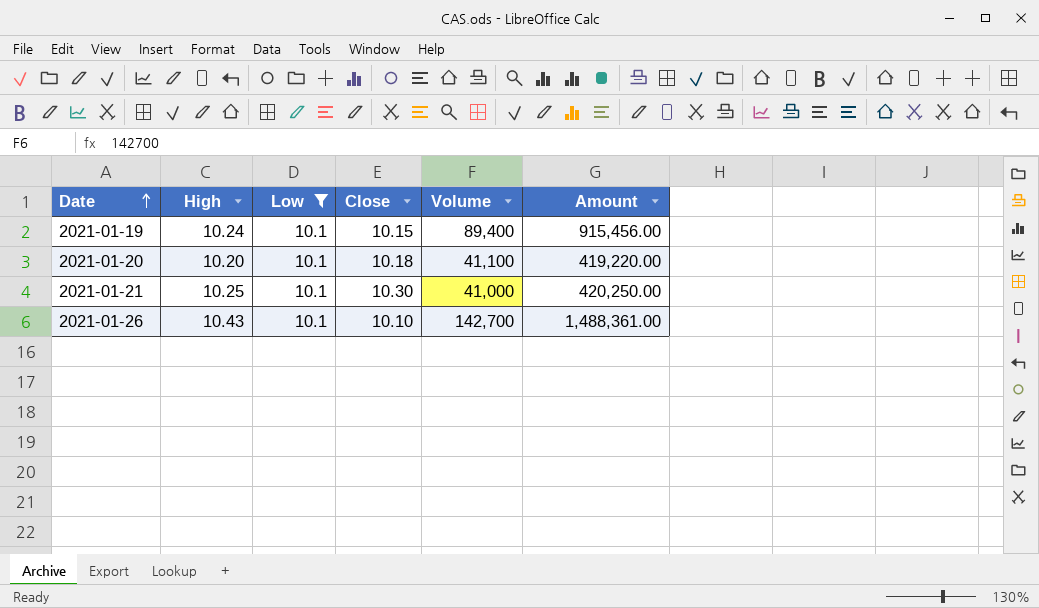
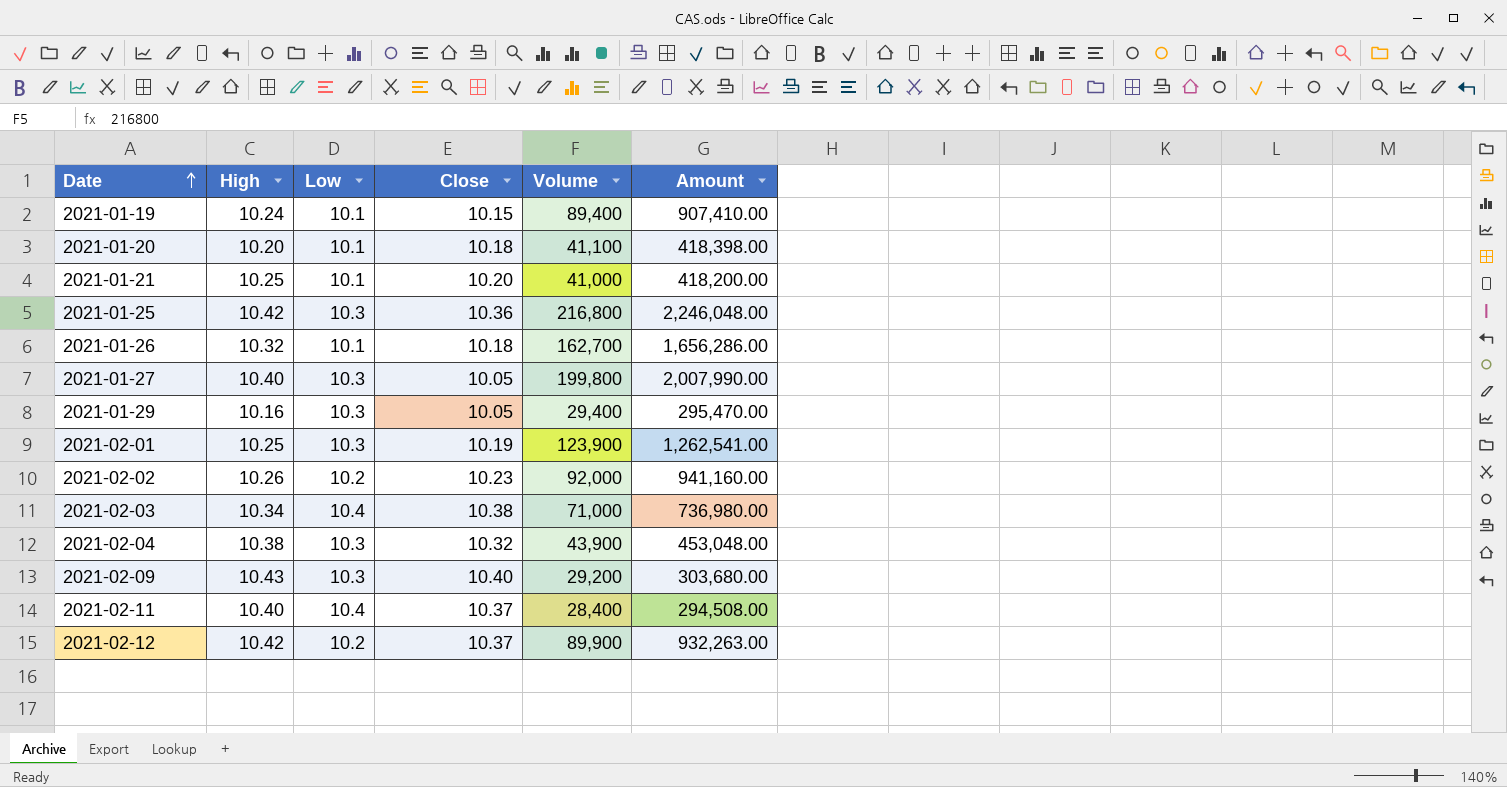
filter: Low = 10.1 -> none
column Amount | formula: [High] * [Volume] -> [Close] * [Volume]
2021-01-21 | Close: 10.30 -> 10.20
2021-01-26 | High: 10.43 -> 10.32
2021-01-26 | Close: 10.10 -> 10.18
2021-01-26 | Volume: 142,700 -> 162,700

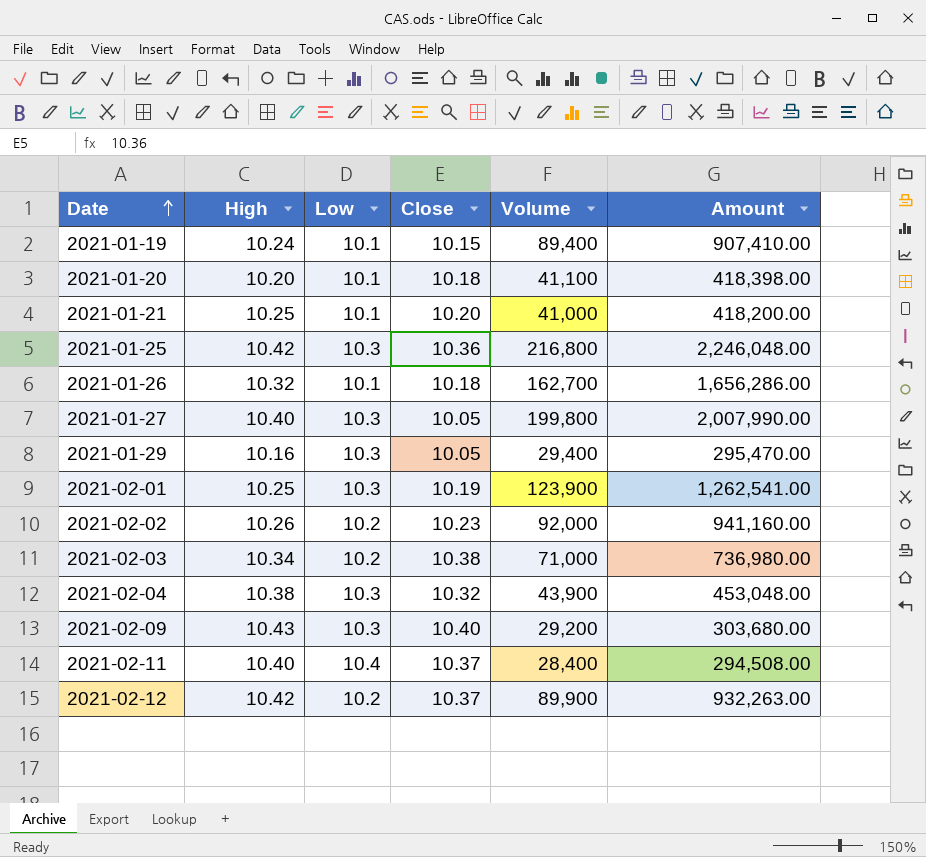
2021-02-03 | Low: 10.4 -> 10.2

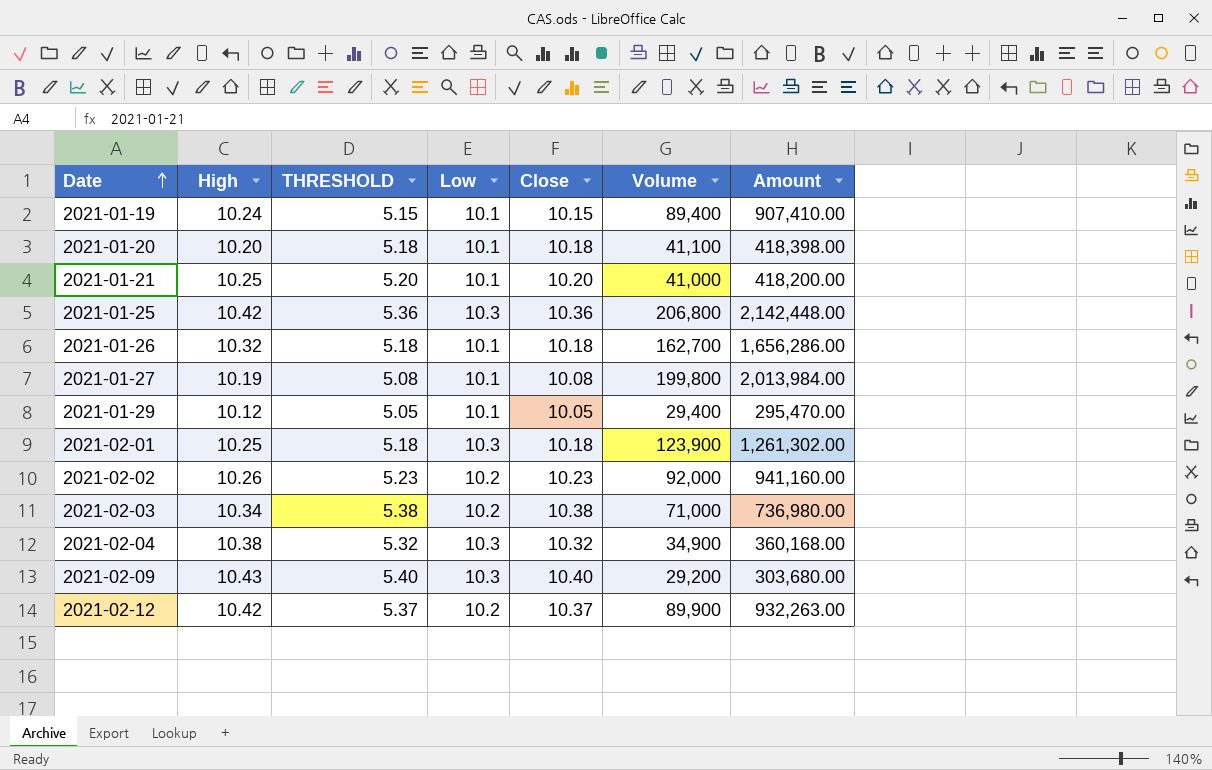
column THRESHOLD | formula: none -> [Close] - 5
row 2021-02-11: 10.40 | 10.4 | 10.37 | 28,400 | 294,508.00 -> none
2021-01-25 | Volume: 216,800 -> 206,800
2021-01-25 | Amount: 2,246,048.00 -> 2,142,448.00
2021-01-27 | High: 10.40 -> 10.19
2021-01-27 | Low: 10.3 -> 10.1
2021-01-27 | Close: 10.05 -> 10.08
2021-01-27 | Amount: 2,007,990.00 -> 2,013,984.00
2021-01-29 | High: 10.16 -> 10.12
2021-01-29 | Low: 10.3 -> 10.1
2021-02-01 | Close: 10.19 -> 10.18
2021-02-01 | Amount: 1,262,541.00 -> 1,261,302.00
2021-02-04 | Volume: 43,900 -> 34,900
2021-02-04 | Amount: 453,048.00 -> 360,168.00

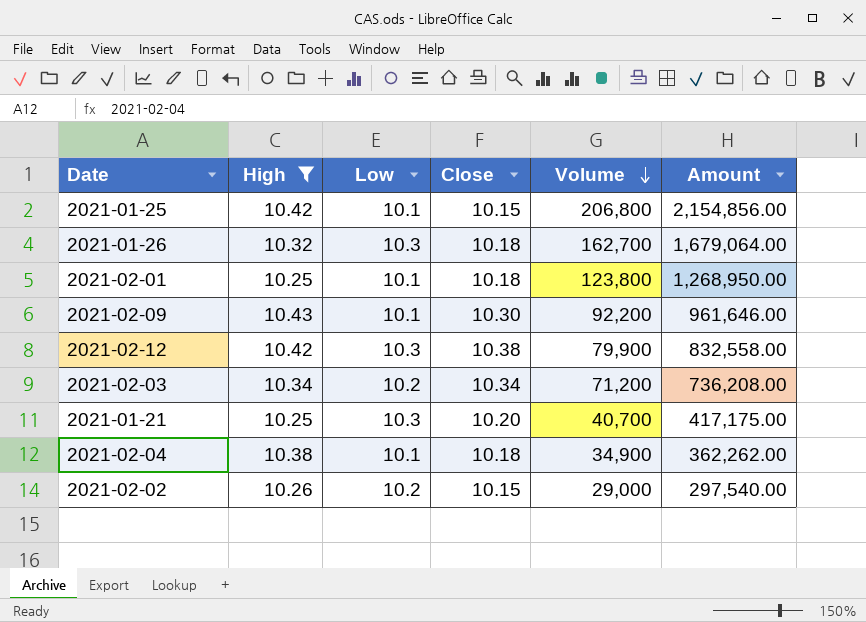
filter: none -> High >= 10.25
row order: Date ascending -> Volume descending
column THRESHOLD | formula: [Close] - 5 -> none
column Amount | formula: [Close] * [Volume] -> [High] * [Volume]
2021-01-25 | Low: 10.3 -> 10.1
2021-01-25 | Close: 10.36 -> 10.15
2021-01-26 | Low: 10.1 -> 10.3
2021-02-01 | Low: 10.3 -> 10.1
2021-02-01 | Volume: 123,900 -> 123,800
2021-02-09 | Low: 10.3 -> 10.1
2021-02-09 | Close: 10.40 -> 10.30
2021-02-09 | Volume: 29,200 -> 92,200
2021-02-12 | Low: 10.2 -> 10.3
2021-02-12 | Close: 10.37 -> 10.38
2021-02-12 | Volume: 89,900 -> 79,900
2021-02-03 | Close: 10.38 -> 10.34
2021-02-03 | Volume: 71,000 -> 71,200
2021-01-21 | Low: 10.1 -> 10.3
2021-01-21 | Volume: 41,000 -> 40,700
2021-02-04 | Low: 10.3 -> 10.1
2021-02-04 | Close: 10.32 -> 10.18
2021-02-02 | Close: 10.23 -> 10.15
2021-02-02 | Volume: 92,000 -> 29,000

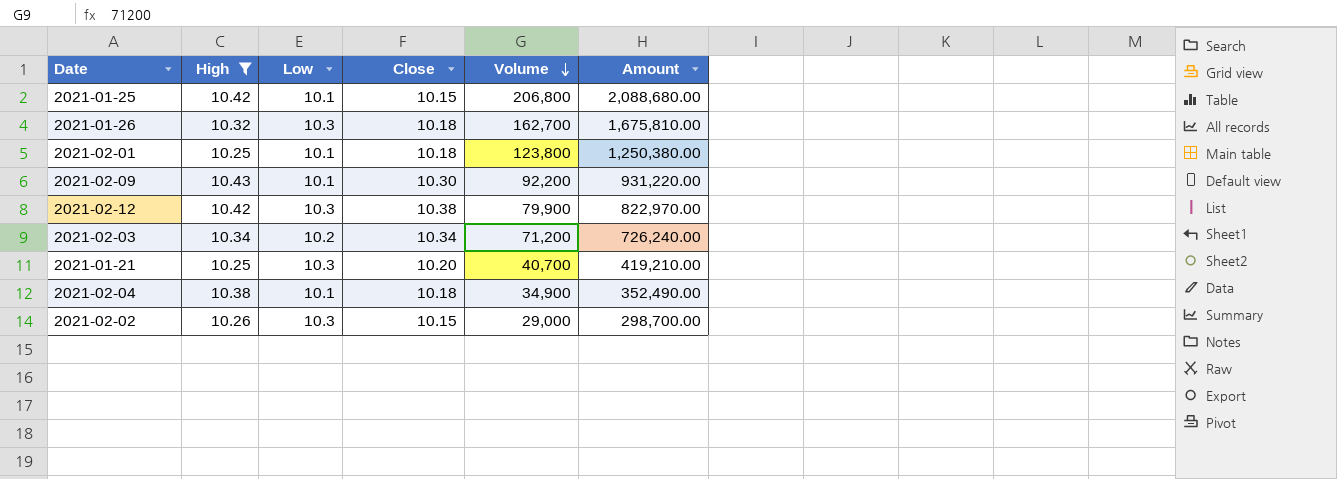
column Amount | formula: [High] * [Volume] -> [Low] * [Volume]
2021-02-02 | Low: 10.2 -> 10.3

